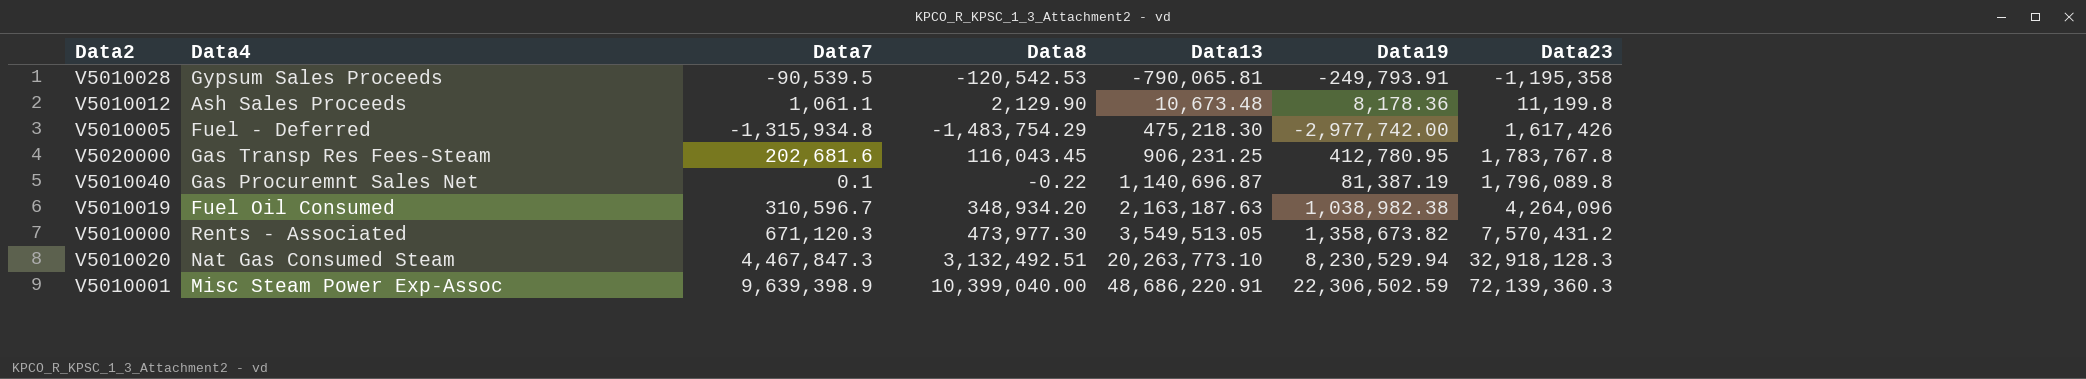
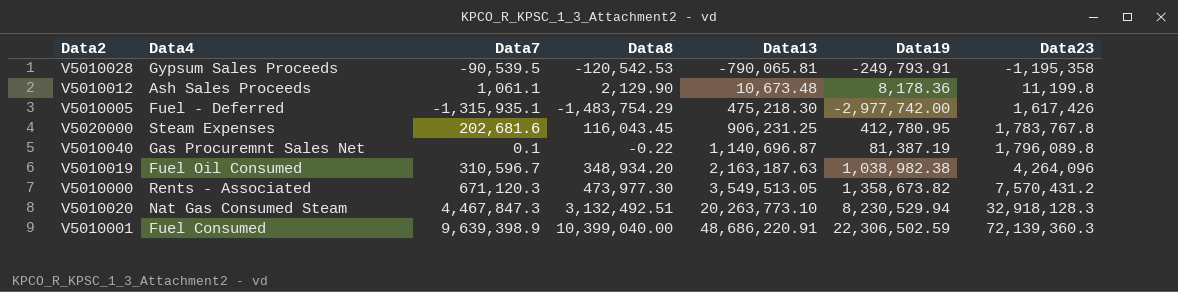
V5010005 | Data7: -1,315,934.8 -> -1,315,935.1
V5020000 | Data4: Gas Transp Res Fees-Steam -> Steam Expenses
V5010001 | Data4: Misc Steam Power Exp-Assoc -> Fuel Consumed

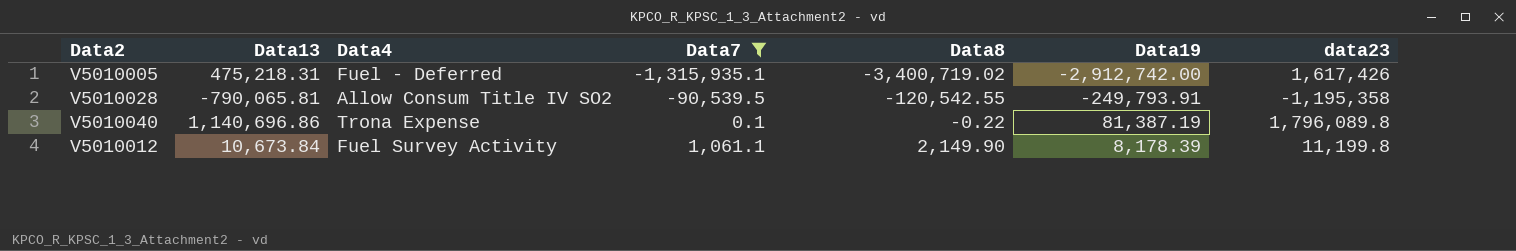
filter: none -> Data7 <= 1,061.1
row order: Data13 ascending -> Data7 ascending
column Data13 | position: 5 -> 2
column name: Data23 -> data23
V5010005 | Data13: 475,218.30 -> 475,218.31
V5010005 | Data8: -1,483,754.29 -> -3,400,719.02
V5010005 | Data19: -2,977,742.00 -> -2,912,742.00
V5010028 | Data4: Gypsum Sales Proceeds -> Allow Consum Title IV SO2
V5010028 | Data8: -120,542.53 -> -120,542.55
V5010040 | Data13: 1,140,696.87 -> 1,140,696.86
V5010040 | Data4: Gas Procuremnt Sales Net -> Trona Expense
V5010012 | Data13: 10,673.48 -> 10,673.84
V5010012 | Data4: Ash Sales Proceeds -> Fuel Survey Activity
V5010012 | Data8: 2,129.90 -> 2,149.90
V5010012 | Data19: 8,178.36 -> 8,178.39

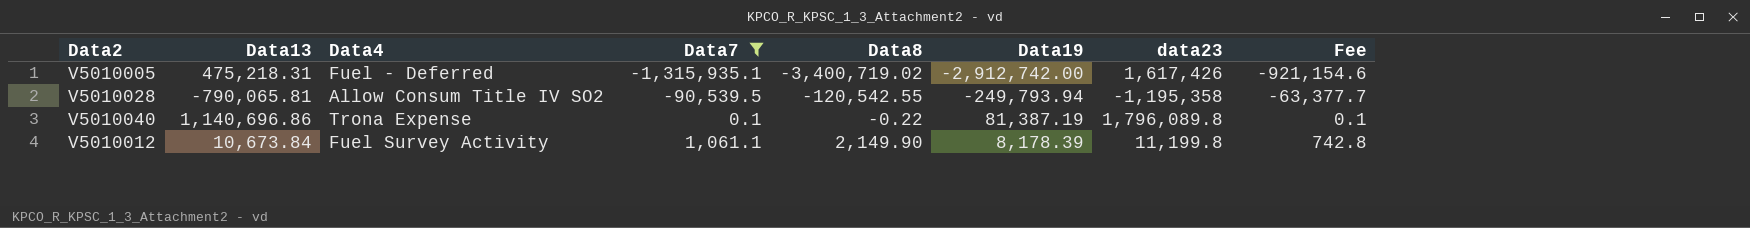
column Fee | formula: none -> [Data7] * 0.7
V5010028 | Data19: -249,793.91 -> -249,793.94

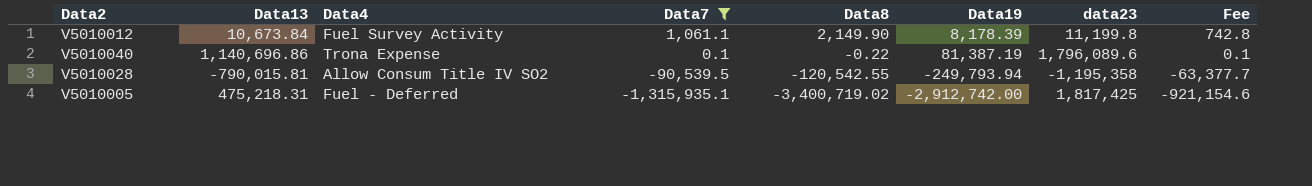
row order: Data7 ascending -> Data7 descending
V5010040 | data23: 1,796,089.8 -> 1,796,089.6
V5010028 | Data13: -790,065.81 -> -790,015.81
V5010005 | data23: 1,617,426 -> 1,817,425

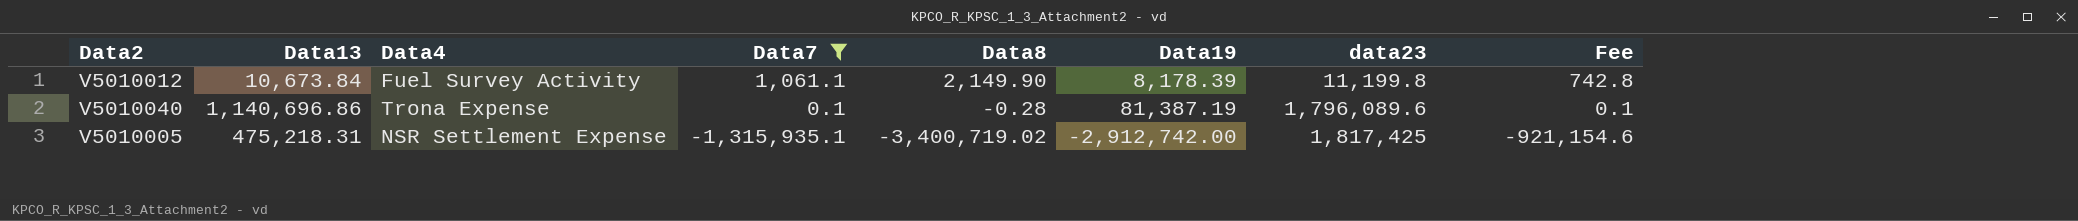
row V5010028: -790,015.81 | Allow Consum Title IV SO2 | -90,539.5 | -120,542.55 | -249,793.94 | -1,195,358 | -63,377.7 -> none
V5010040 | Data8: -0.22 -> -0.28
V5010005 | Data4: Fuel - Deferred -> NSR Settlement Expense

